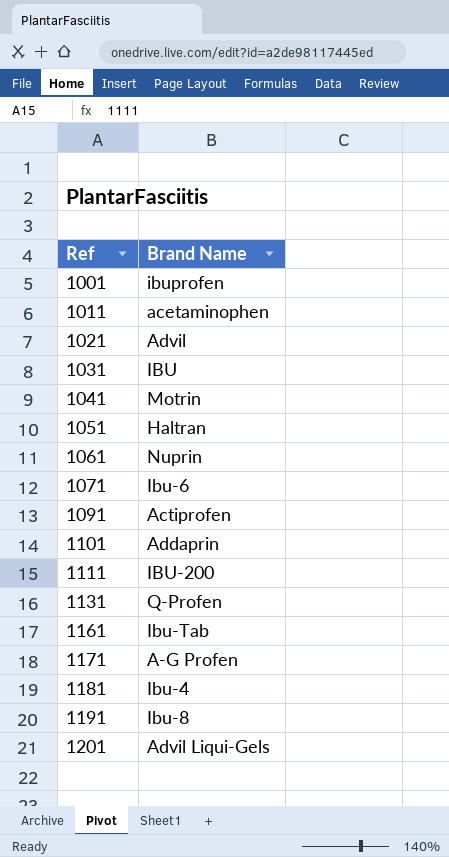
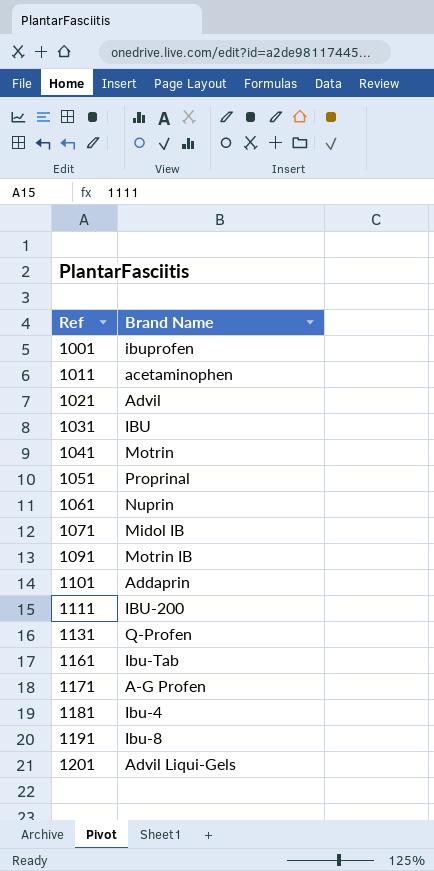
1051 | Brand Name: Haltran -> Proprinal
1071 | Brand Name: Ibu-6 -> Midol IB
1091 | Brand Name: Actiprofen -> Motrin IB

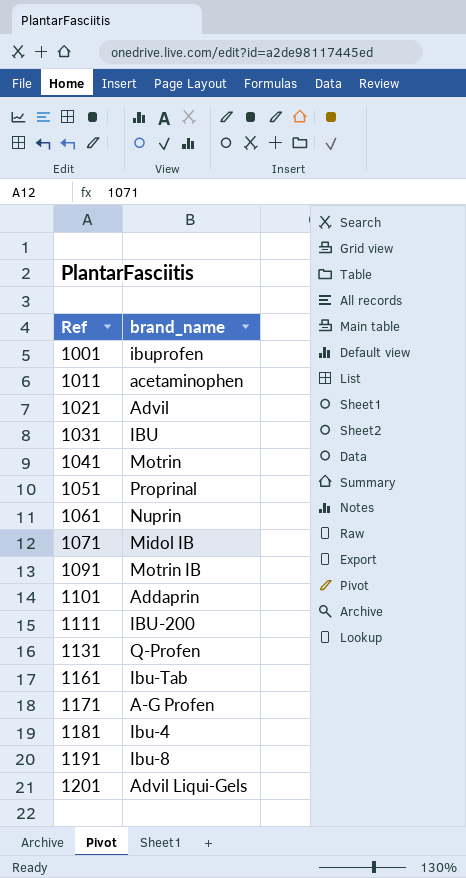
column name: Brand Name -> brand_name

